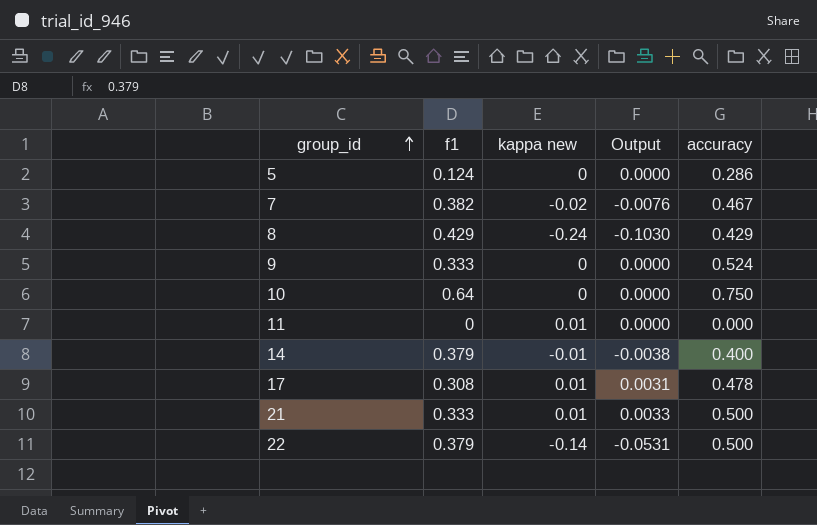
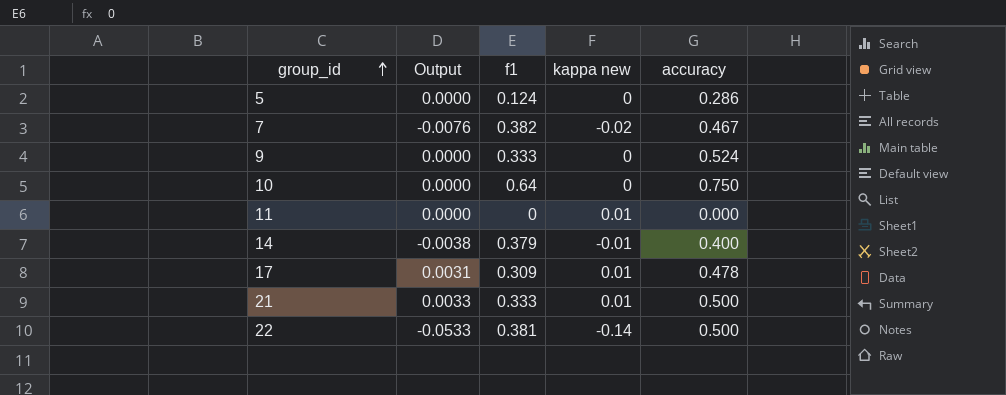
column Output | position: 4 -> 2
row 8: 0.429 | -0.24 | -0.1030 | 0.429 -> none
17 | f1: 0.308 -> 0.309
22 | Output: -0.0531 -> -0.0533
22 | f1: 0.379 -> 0.381

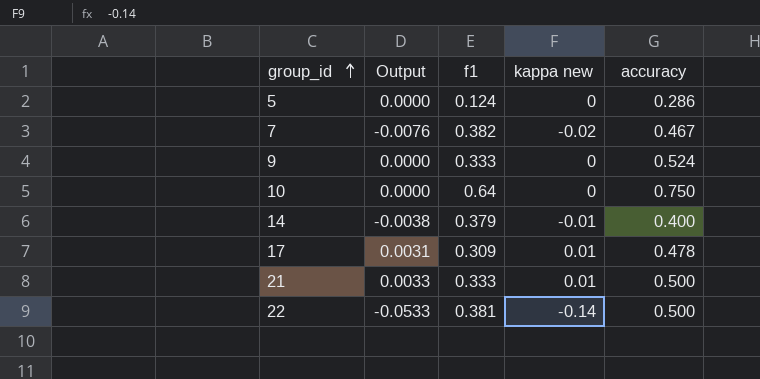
row 11: 0.0000 | 0 | 0.01 | 0.000 -> none

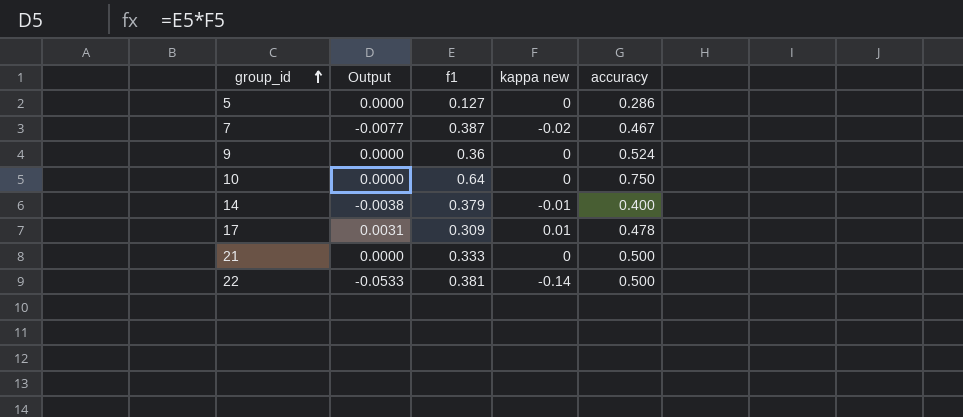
5 | f1: 0.124 -> 0.127
7 | Output: -0.0076 -> -0.0077
7 | f1: 0.382 -> 0.387
9 | f1: 0.333 -> 0.36
21 | Output: 0.0033 -> 0.0000
21 | kappa new: 0.01 -> 0

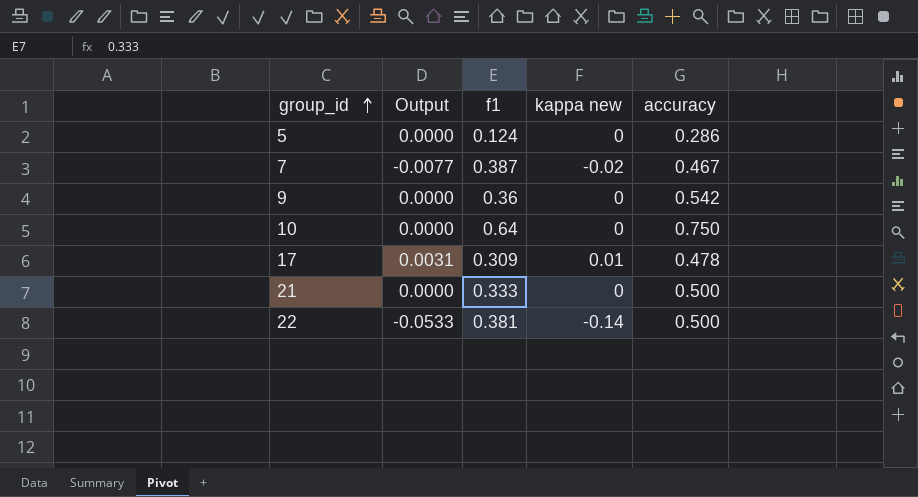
row 14: -0.0038 | 0.379 | -0.01 | 0.400 -> none
5 | f1: 0.127 -> 0.124
9 | accuracy: 0.524 -> 0.542

